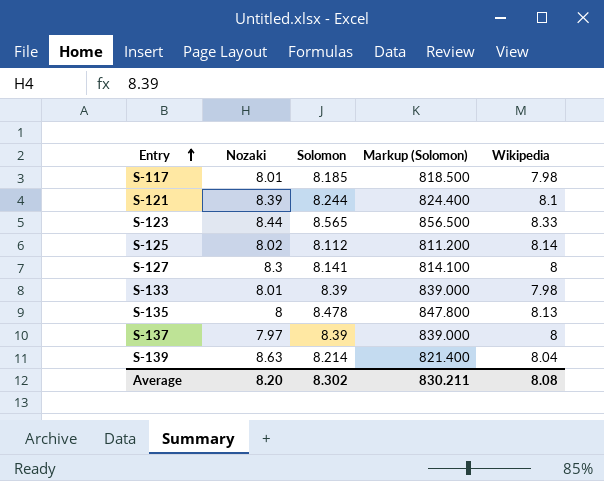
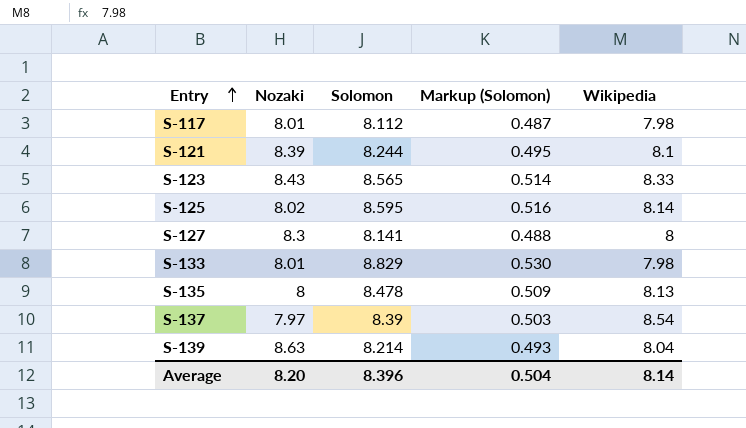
column Markup (Solomon) | formula: [Solomon] * 100 -> [Solomon] * 0.06
S-117 | Solomon: 8.185 -> 8.112
S-123 | Nozaki: 8.44 -> 8.43
S-125 | Solomon: 8.112 -> 8.595
S-133 | Solomon: 8.39 -> 8.829
S-137 | Wikipedia: 8 -> 8.54
Average | Solomon: 8.302 -> 8.396
Average | Markup (Solomon): 830.211 -> 0.504
Average | Wikipedia: 8.08 -> 8.14

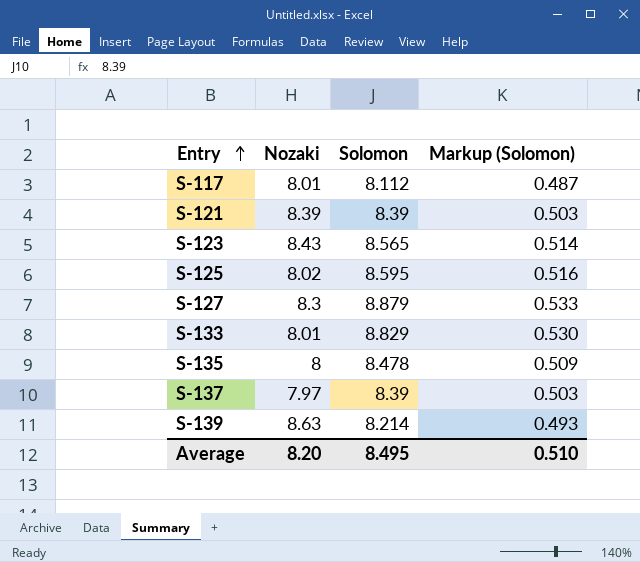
column Wikipedia | position: 5 -> none
S-121 | Solomon: 8.244 -> 8.39
S-121 | Markup (Solomon): 0.495 -> 0.503
S-127 | Solomon: 8.141 -> 8.879
S-127 | Markup (Solomon): 0.488 -> 0.533
Average | Solomon: 8.396 -> 8.495
Average | Markup (Solomon): 0.504 -> 0.510

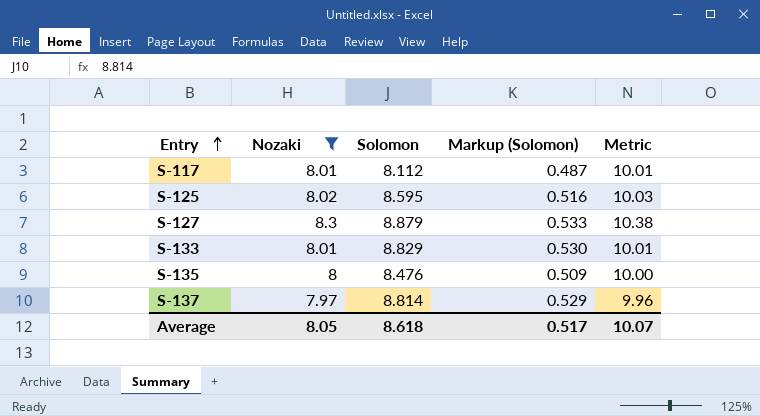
filter: none -> Nozaki <= 8.3
column Metric | formula: none -> [Nozaki] * 1.25
S-135 | Solomon: 8.478 -> 8.476
S-137 | Solomon: 8.39 -> 8.814
S-137 | Markup (Solomon): 0.503 -> 0.529
Average | Nozaki: 8.20 -> 8.05
Average | Solomon: 8.495 -> 8.618
Average | Markup (Solomon): 0.510 -> 0.517

